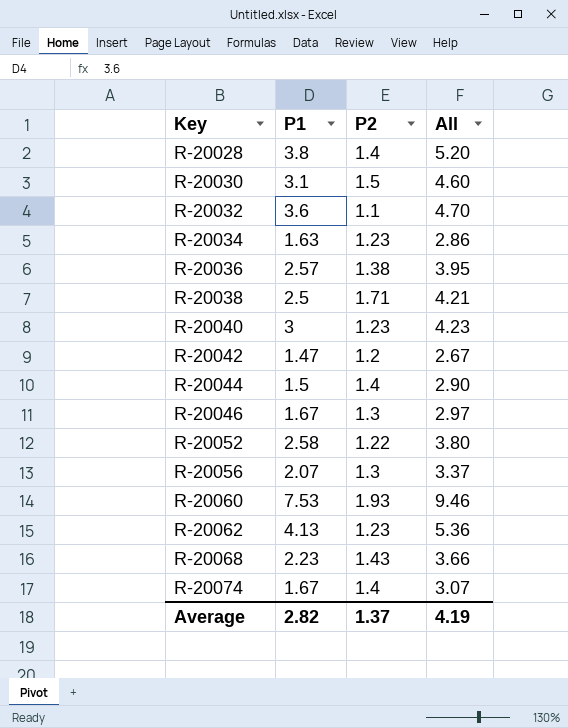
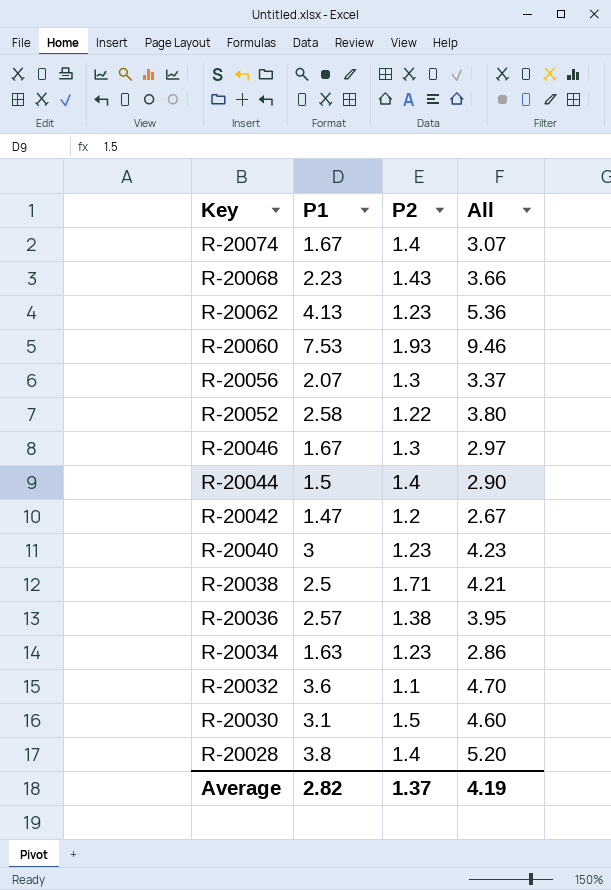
row order: Key ascending -> Key descending

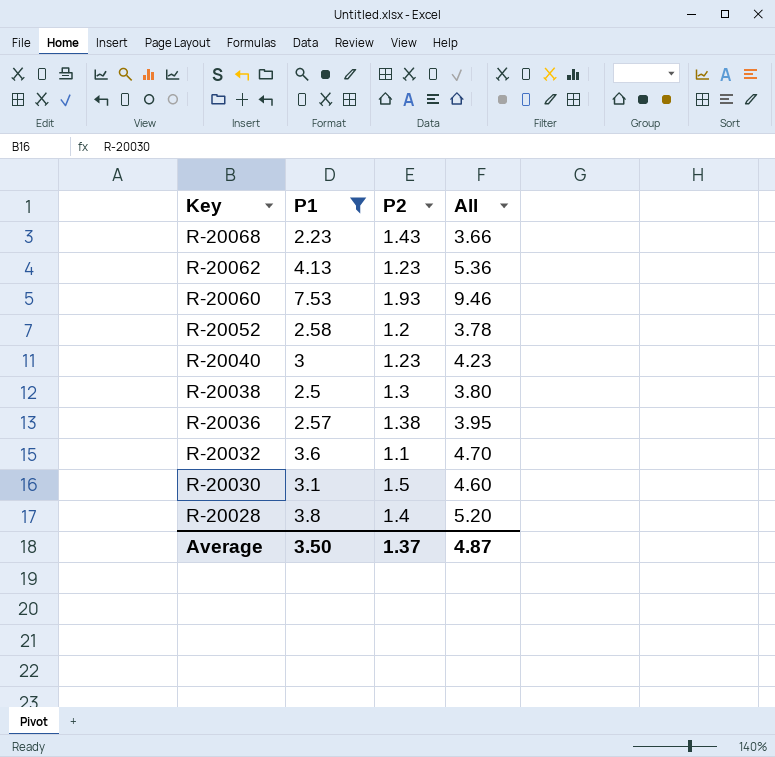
filter: none -> P1 >= 2.23
R-20052 | P2: 1.22 -> 1.2
R-20052 | All: 3.80 -> 3.78
R-20038 | P2: 1.71 -> 1.3
R-20038 | All: 4.21 -> 3.80
Average | P1: 2.82 -> 3.50
Average | All: 4.19 -> 4.87

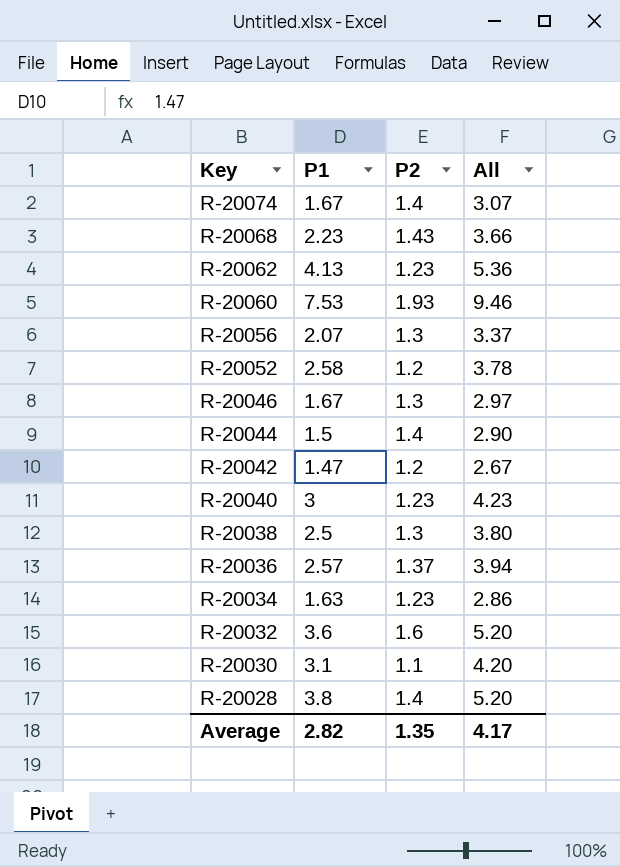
filter: P1 >= 2.23 -> none
R-20036 | P2: 1.38 -> 1.37
R-20036 | All: 3.95 -> 3.94
R-20032 | P2: 1.1 -> 1.6
R-20032 | All: 4.70 -> 5.20
R-20030 | P2: 1.5 -> 1.1
R-20030 | All: 4.60 -> 4.20
Average | P1: 3.50 -> 2.82
Average | P2: 1.37 -> 1.35
Average | All: 4.87 -> 4.17

